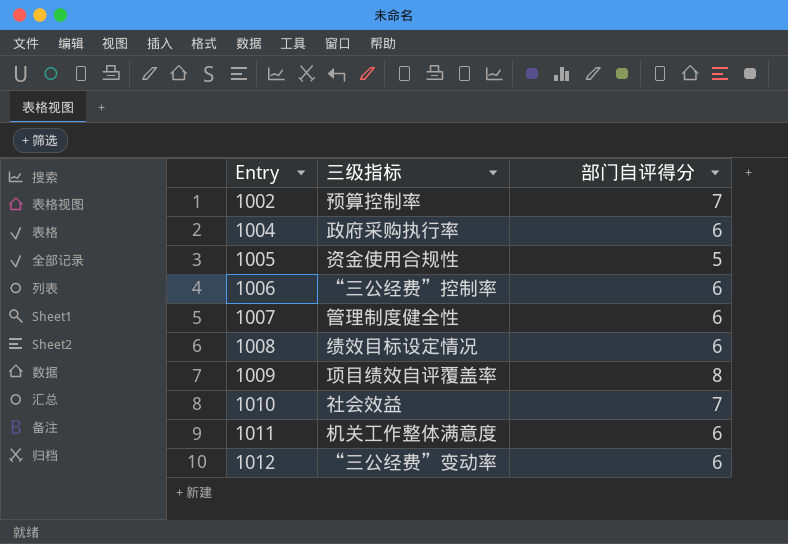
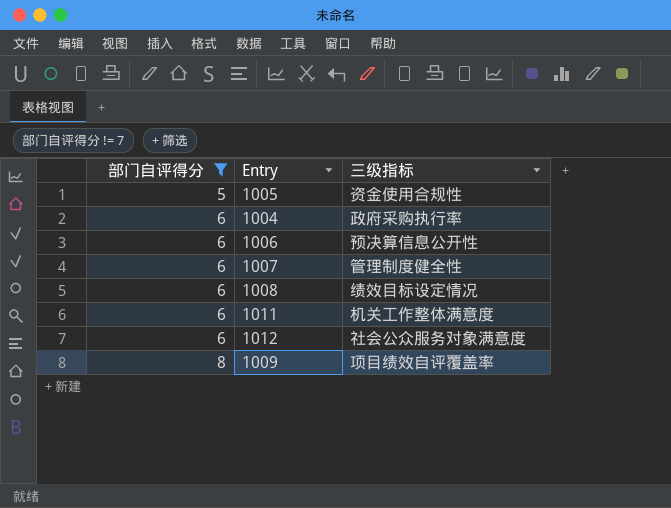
filter: none -> 部门自评得分 != 7
row order: Entry ascending -> 部门自评得分 ascending
column 部门自评得分 | position: 3 -> 1
1006 | 三级指标: “三公经费”控制率 -> 预决算信息公开性
1012 | 三级指标: “三公经费”变动率 -> 社会公众服务对象满意度

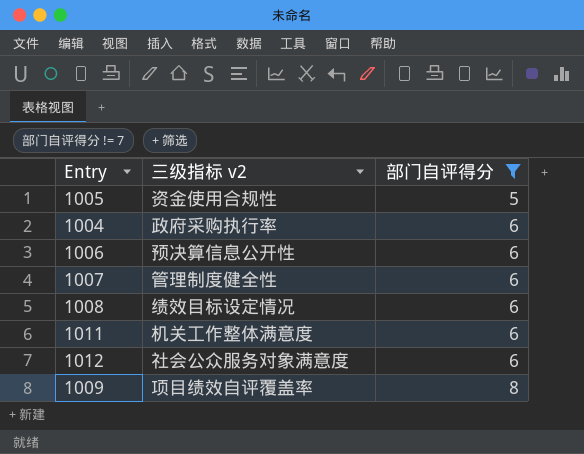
column name: 三级指标 -> 三级指标 v2
column 部门自评得分 | position: 1 -> 3

